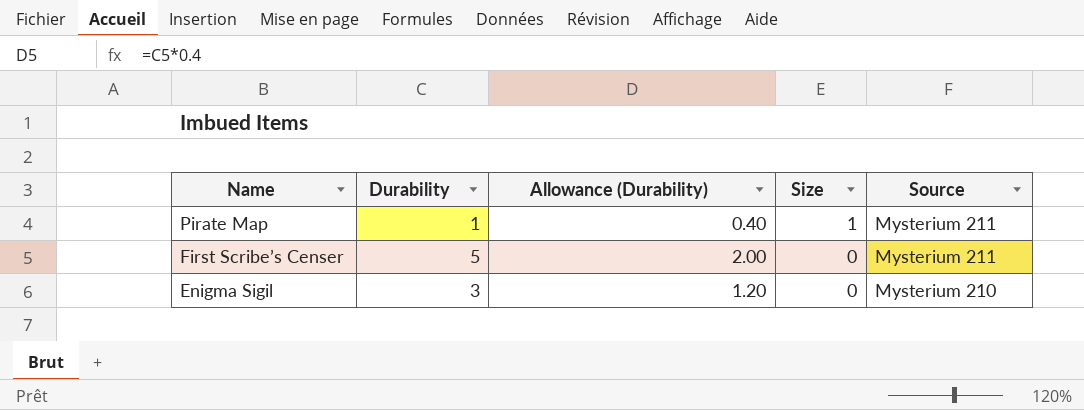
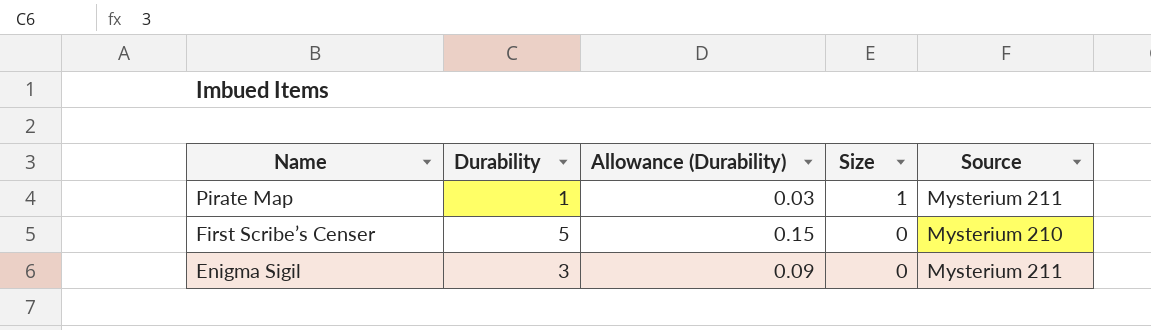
column Allowance (Durability) | formula: [Durability] * 0.4 -> [Durability] * 0.03
First Scribe’s Censer | Source: Mysterium 211 -> Mysterium 210
Enigma Sigil | Source: Mysterium 210 -> Mysterium 211

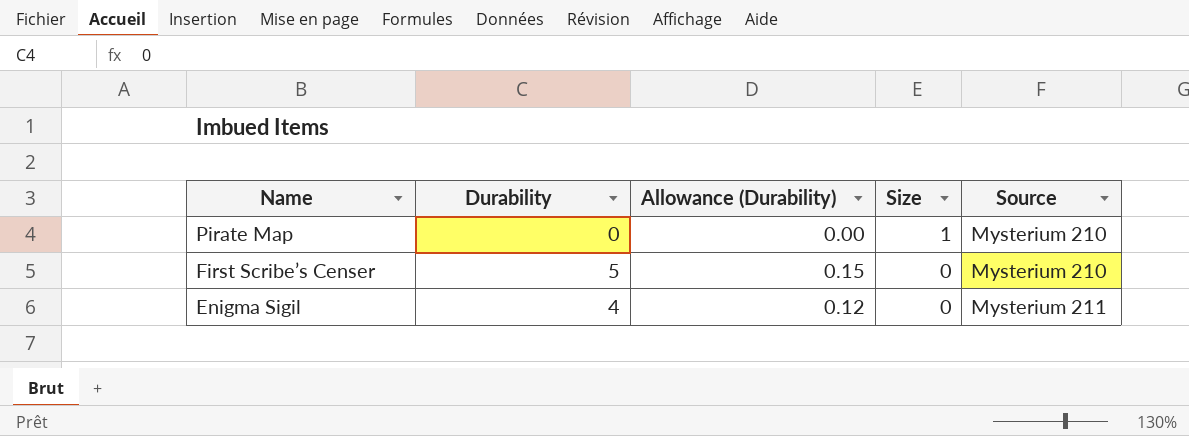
Pirate Map | Durability: 1 -> 0
Pirate Map | Allowance (Durability): 0.03 -> 0.00
Pirate Map | Source: Mysterium 211 -> Mysterium 210
Enigma Sigil | Durability: 3 -> 4
Enigma Sigil | Allowance (Durability): 0.09 -> 0.12

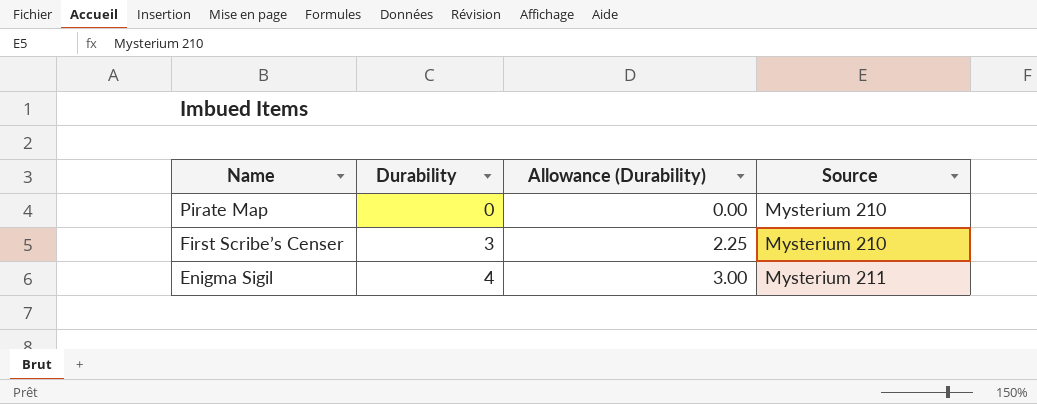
column Size | position: 4 -> none
column Allowance (Durability) | formula: [Durability] * 0.03 -> [Durability] * 0.75
First Scribe’s Censer | Durability: 5 -> 3

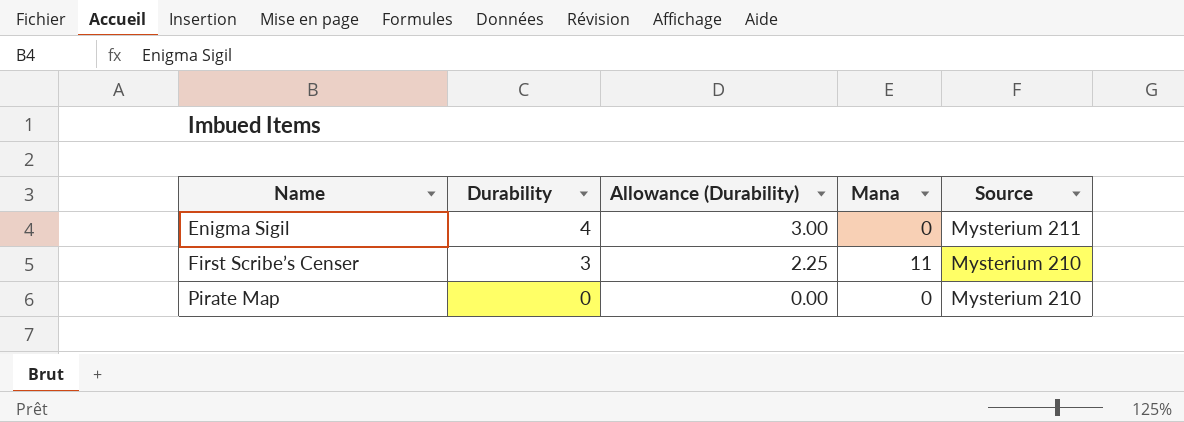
row order: Name descending -> Name ascending
column Mana | position: none -> 4

